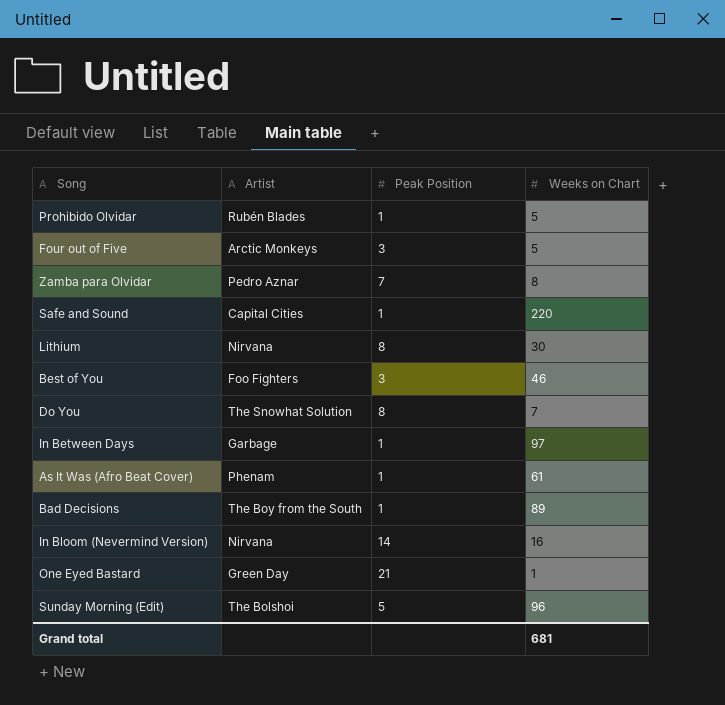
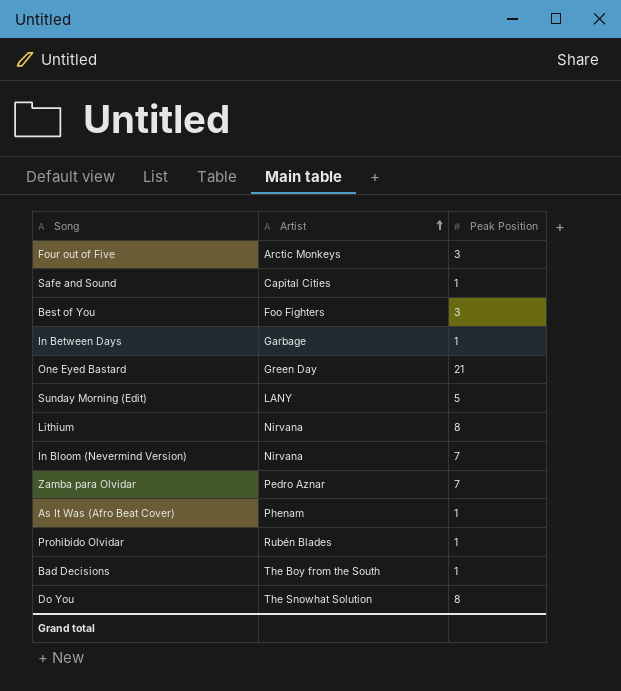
row order: none -> Artist ascending
column Weeks on Chart | position: 4 -> none
Sunday Morning (Edit) | Artist: The Bolshoi -> LANY
In Bloom (Nevermind Version) | Peak Position: 14 -> 7

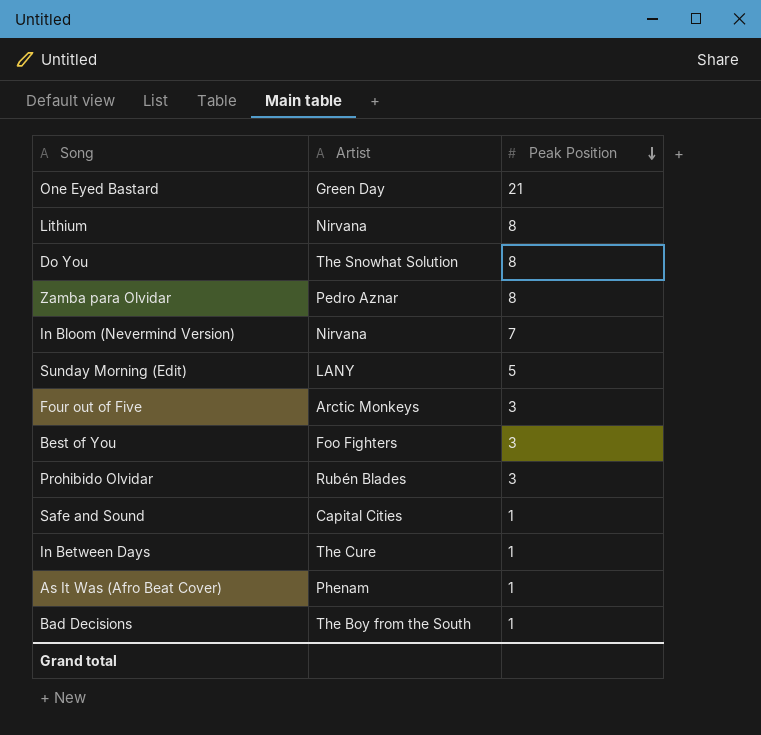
row order: Artist ascending -> Peak Position descending
Zamba para Olvidar | Peak Position: 7 -> 8
Prohibido Olvidar | Peak Position: 1 -> 3
In Between Days | Artist: Garbage -> The Cure

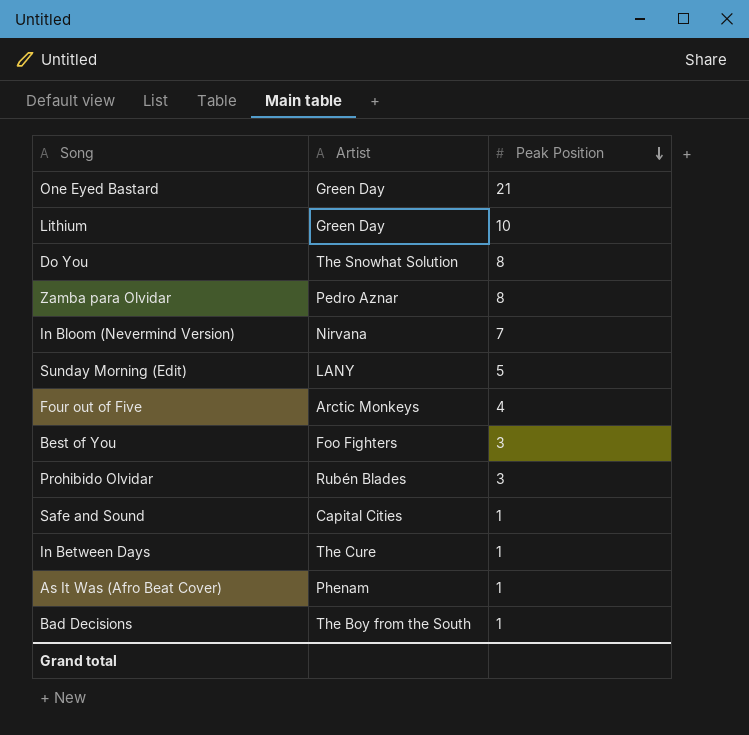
Lithium | Artist: Nirvana -> Green Day
Lithium | Peak Position: 8 -> 10
Four out of Five | Peak Position: 3 -> 4

